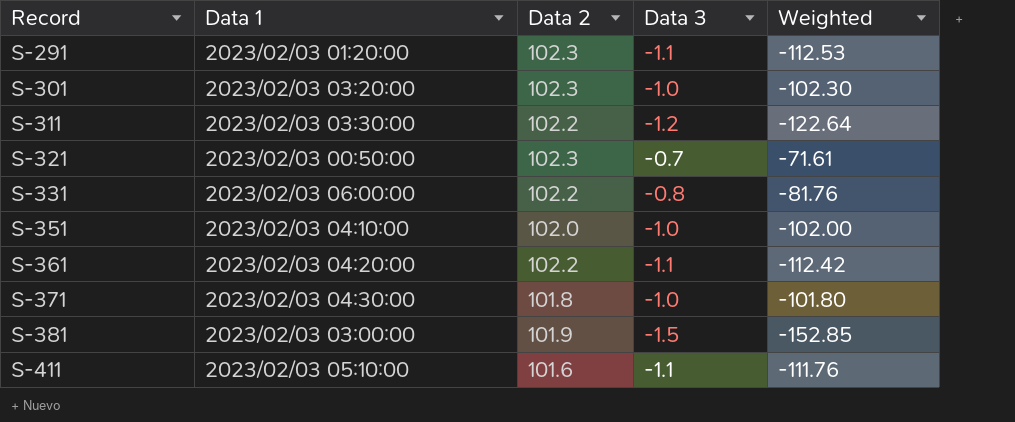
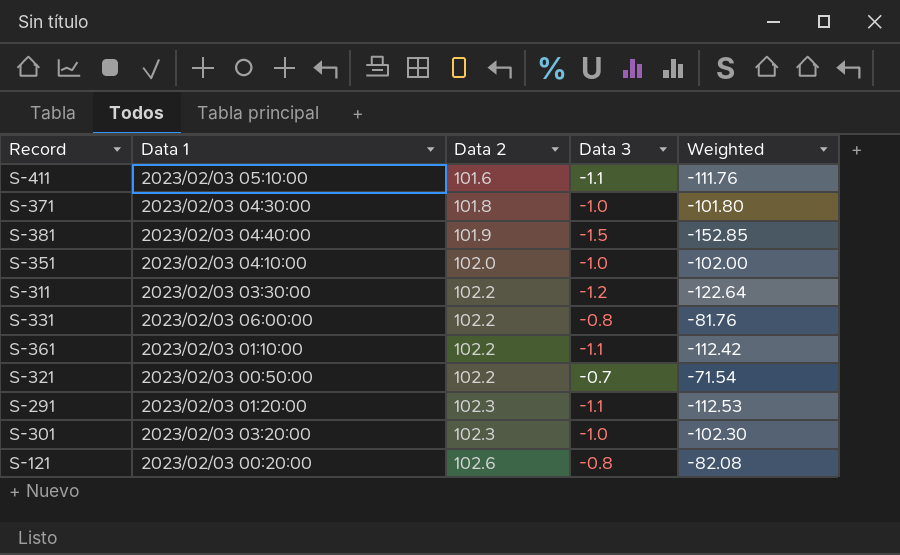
row order: Record ascending -> Data 2 ascending
S-381 | Data 1: 2023/02/03 03:00:00 -> 2023/02/03 04:40:00
S-361 | Data 1: 2023/02/03 04:20:00 -> 2023/02/03 01:10:00
S-321 | Data 2: 102.3 -> 102.2
S-321 | Weighted: -71.61 -> -71.54
row S-121: none -> 2023/02/03 00:20:00 | 102.6 | -0.8 | -82.08

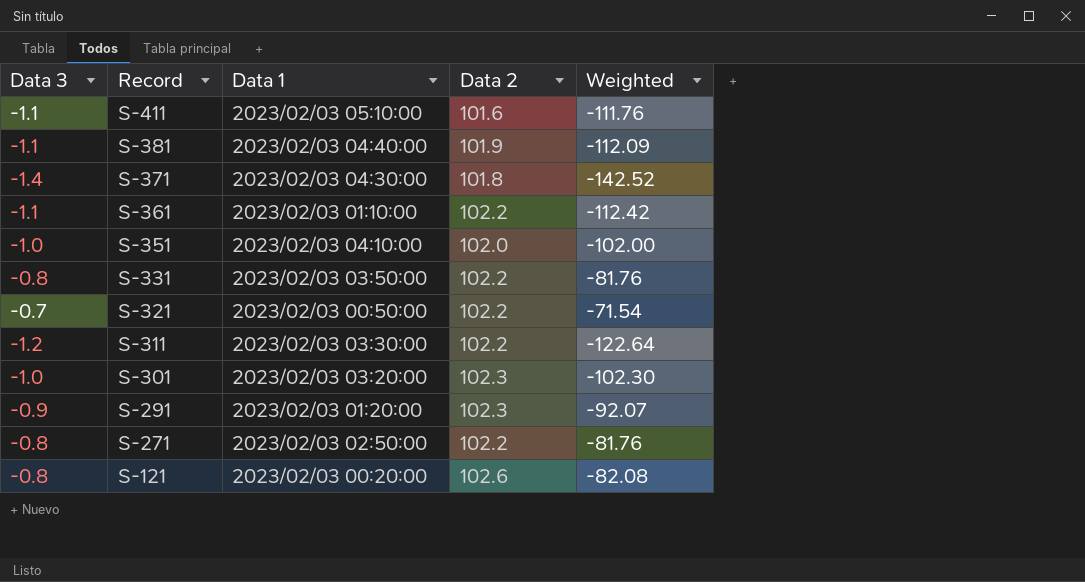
row order: Data 2 ascending -> Record descending
column Data 3 | position: 4 -> 1
S-381 | Data 3: -1.5 -> -1.1
S-381 | Weighted: -152.85 -> -112.09
S-371 | Data 3: -1.0 -> -1.4
S-371 | Weighted: -101.80 -> -142.52
S-331 | Data 1: 2023/02/03 06:00:00 -> 2023/02/03 03:50:00
S-291 | Data 3: -1.1 -> -0.9
S-291 | Weighted: -112.53 -> -92.07
row S-271: none -> -0.8 | 2023/02/03 02:50:00 | 102.2 | -81.76

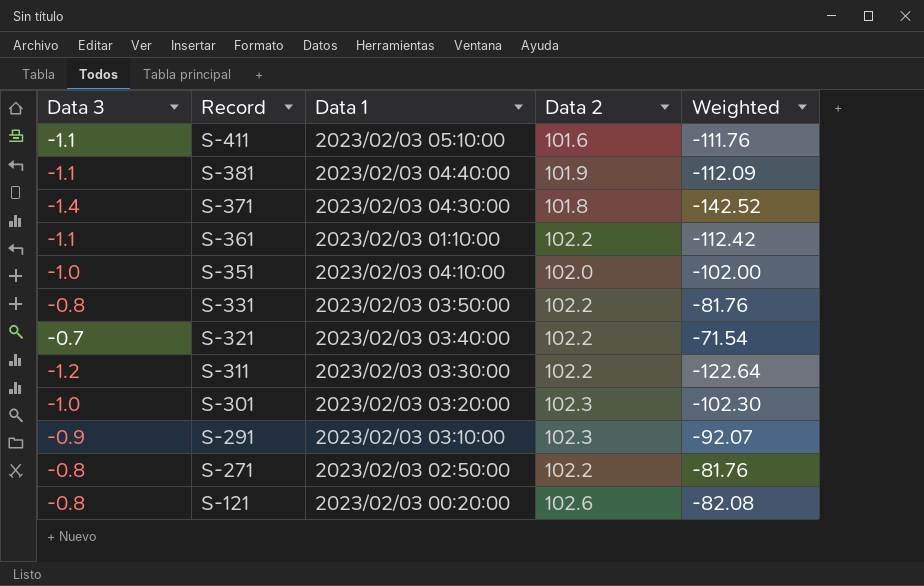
S-321 | Data 1: 2023/02/03 00:50:00 -> 2023/02/03 03:40:00
S-291 | Data 1: 2023/02/03 01:20:00 -> 2023/02/03 03:10:00

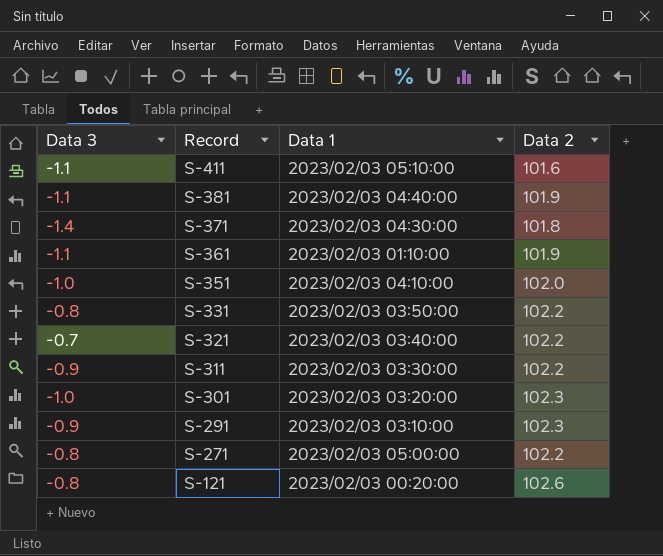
column Weighted | formula: [Data 3] * [Data 2] -> none
S-361 | Data 2: 102.2 -> 101.9
S-311 | Data 3: -1.2 -> -0.9
S-271 | Data 1: 2023/02/03 02:50:00 -> 2023/02/03 05:00:00

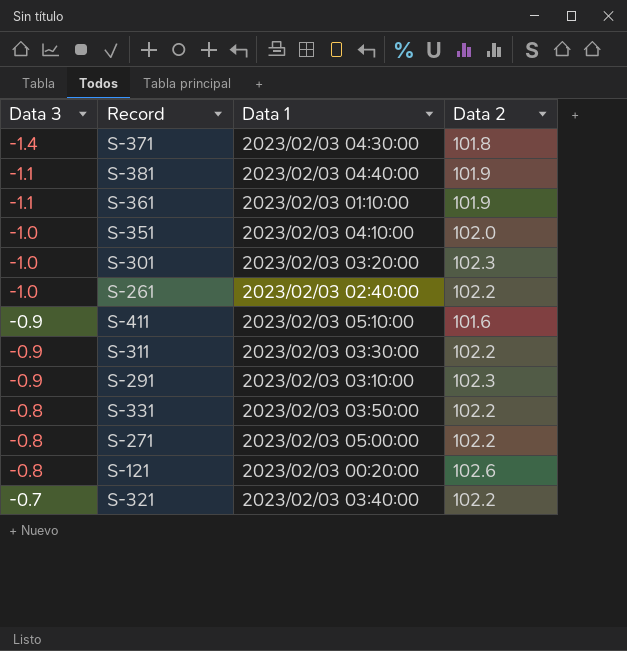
row order: Record descending -> Data 3 ascending
row S-261: none -> -1.0 | 2023/02/03 02:40:00 | 102.2
S-411 | Data 3: -1.1 -> -0.9

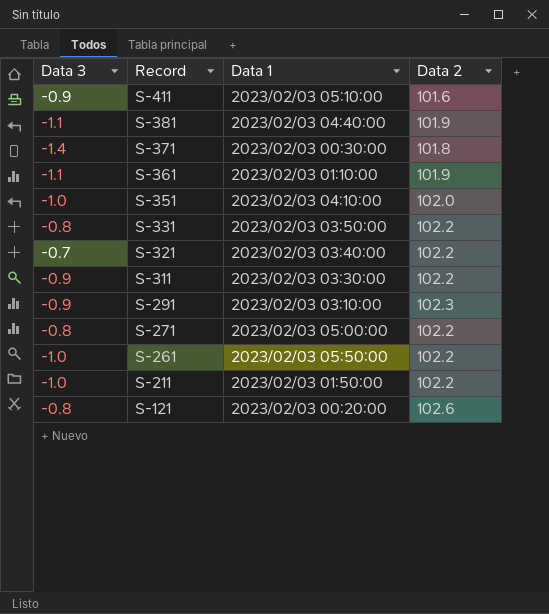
row order: Data 3 ascending -> Record descending
row S-301: -1.0 | 2023/02/03 03:20:00 | 102.3 -> none
S-371 | Data 1: 2023/02/03 04:30:00 -> 2023/02/03 00:30:00
S-261 | Data 1: 2023/02/03 02:40:00 -> 2023/02/03 05:50:00
row S-211: none -> -1.0 | 2023/02/03 01:50:00 | 102.2

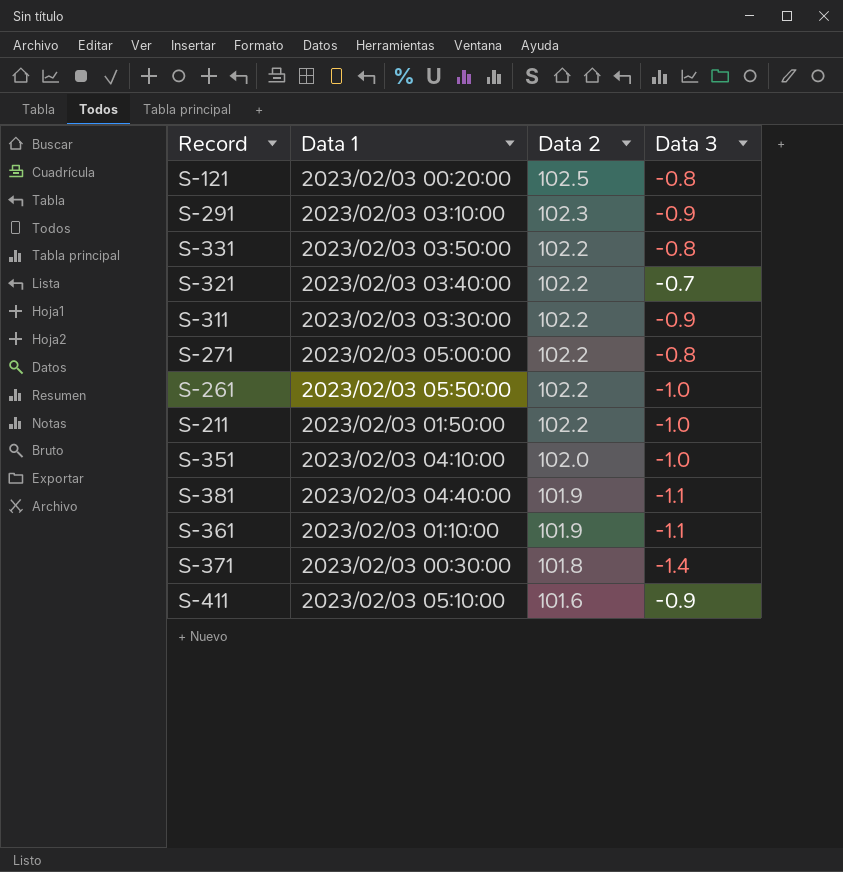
row order: Record descending -> Data 2 descending
column Data 3 | position: 1 -> 4
S-121 | Data 2: 102.6 -> 102.5

